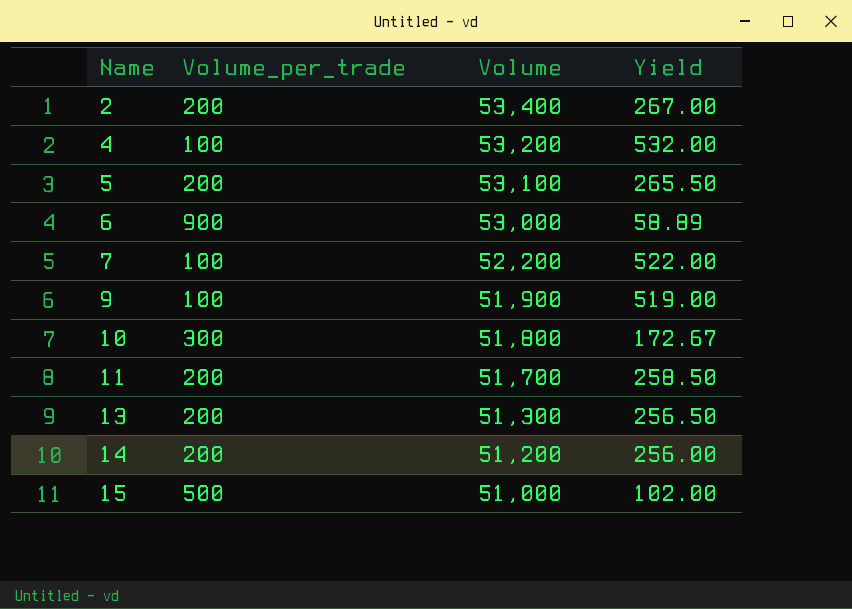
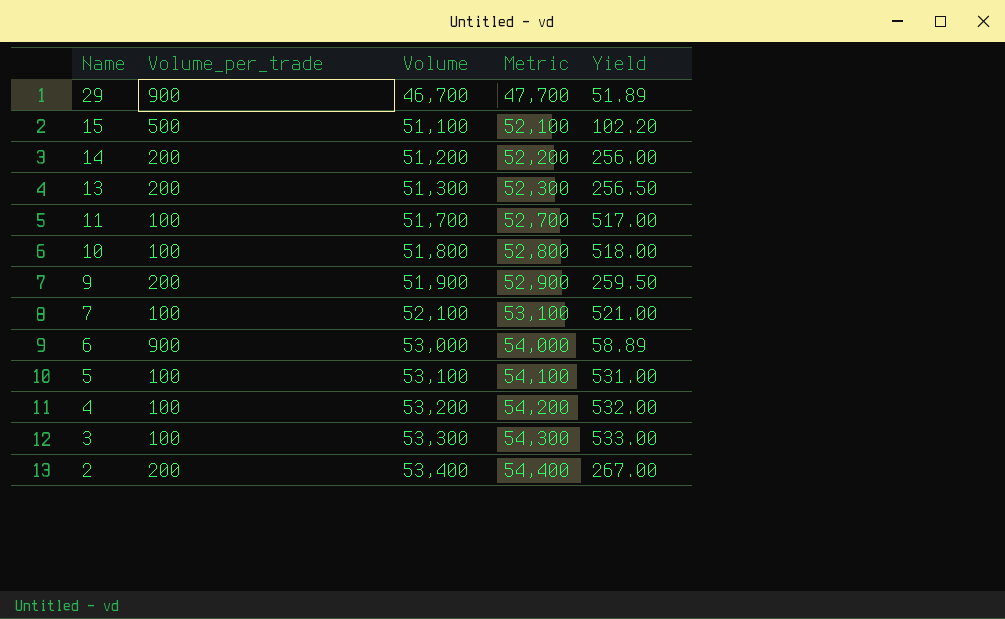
row order: Name ascending -> Name descending
column Metric | formula: none -> [Volume] + 1000
row 29: none -> 900 | 46,700 | 47,700 | 51.89
15 | Volume: 51,000 -> 51,100
15 | Yield: 102.00 -> 102.20
11 | Volume_per_trade: 200 -> 100
11 | Yield: 258.50 -> 517.00
10 | Volume_per_trade: 300 -> 100
10 | Yield: 172.67 -> 518.00
9 | Volume_per_trade: 100 -> 200
9 | Yield: 519.00 -> 259.50
7 | Volume: 52,200 -> 52,100
7 | Yield: 522.00 -> 521.00
5 | Volume_per_trade: 200 -> 100
5 | Yield: 265.50 -> 531.00
row 3: none -> 100 | 53,300 | 54,300 | 533.00

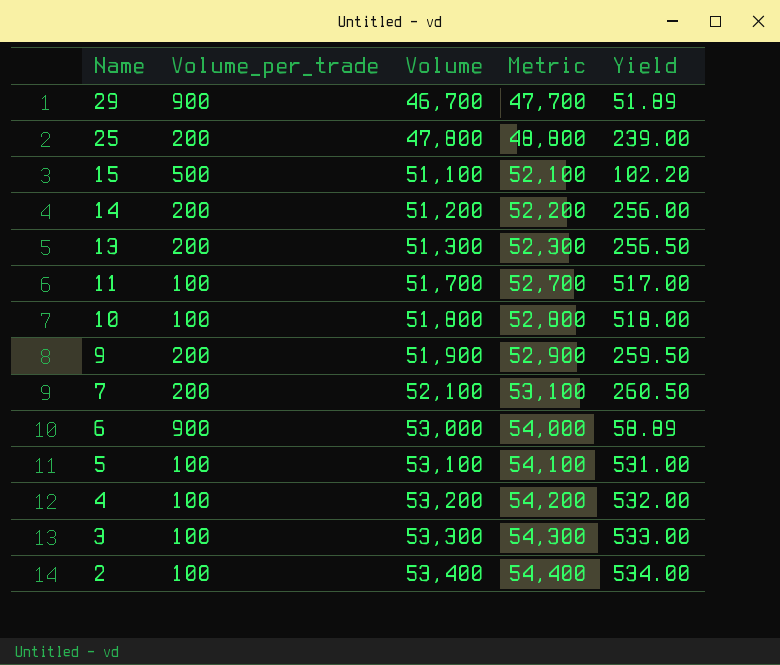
row 25: none -> 200 | 47,800 | 48,800 | 239.00
7 | Volume_per_trade: 100 -> 200
7 | Yield: 521.00 -> 260.50
2 | Volume_per_trade: 200 -> 100
2 | Yield: 267.00 -> 534.00

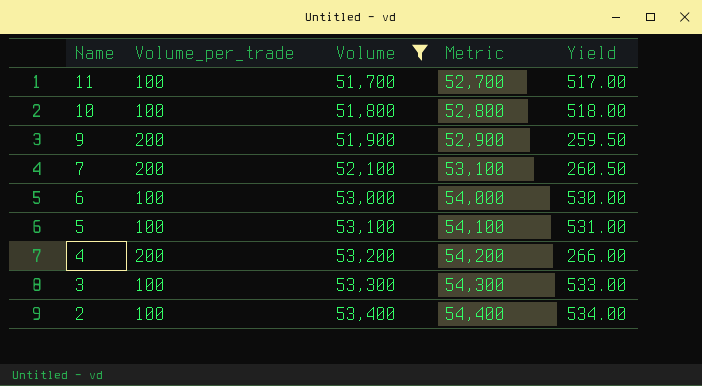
filter: none -> Volume >= 51,700
6 | Volume_per_trade: 900 -> 100
6 | Yield: 58.89 -> 530.00
4 | Volume_per_trade: 100 -> 200
4 | Yield: 532.00 -> 266.00

